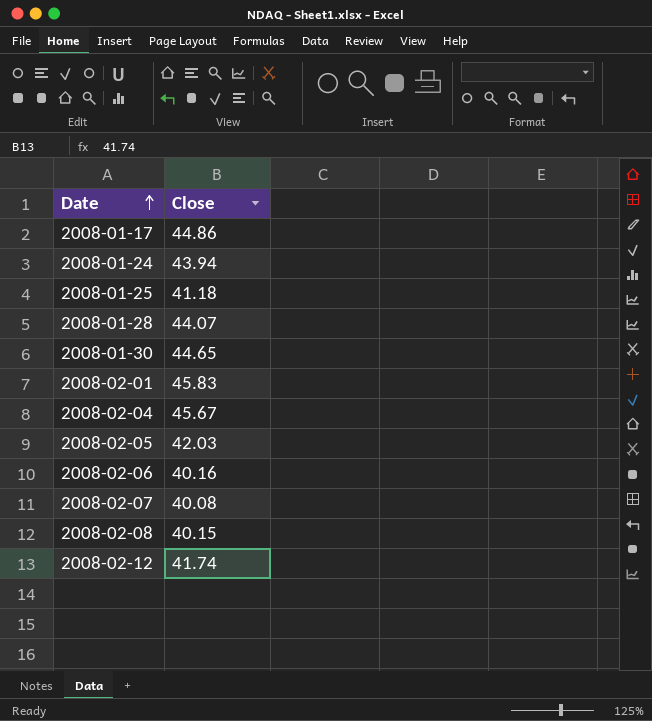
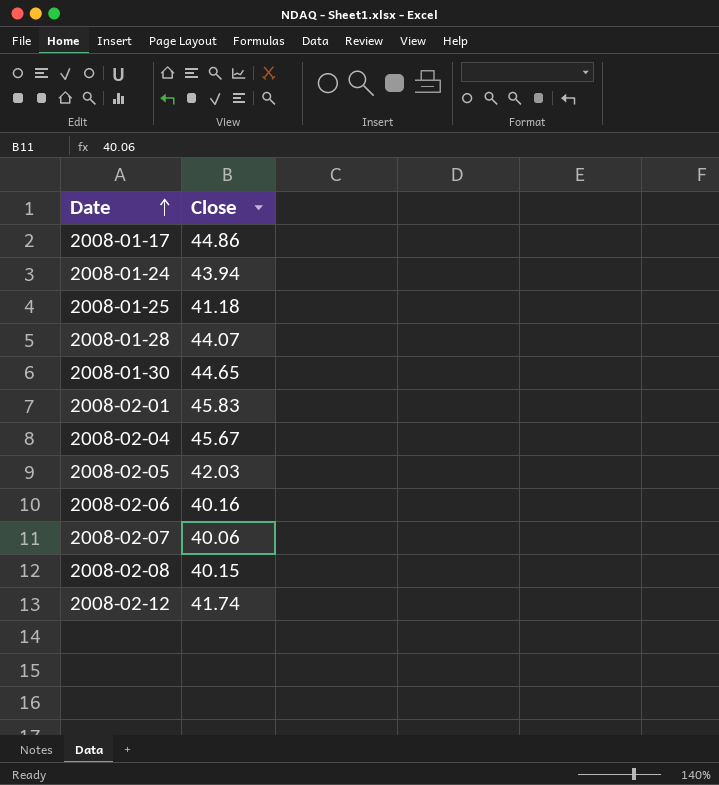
2008-02-07 | Close: 40.08 -> 40.06

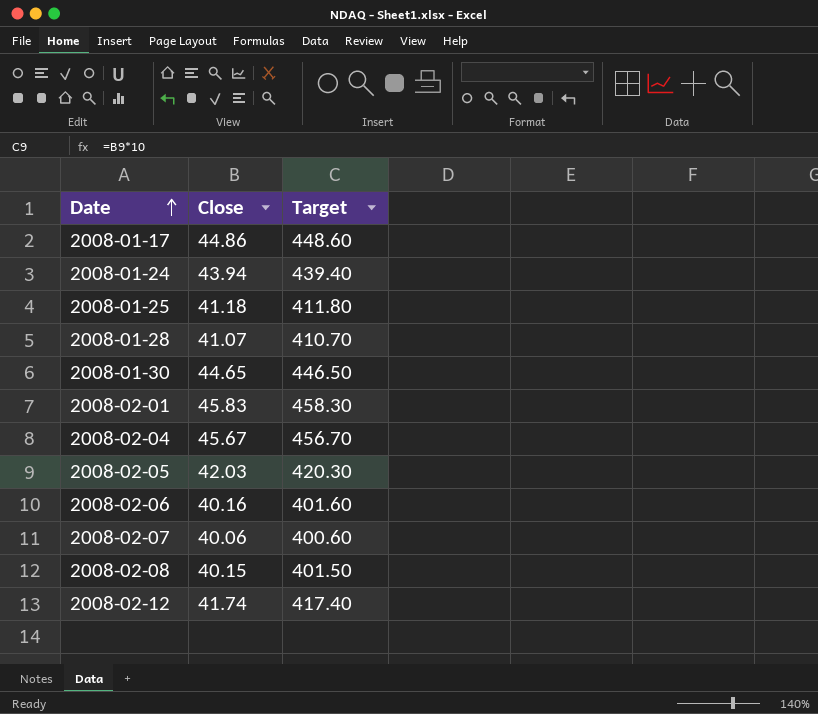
column Target | formula: none -> [Close] * 10
2008-01-28 | Close: 44.07 -> 41.07

